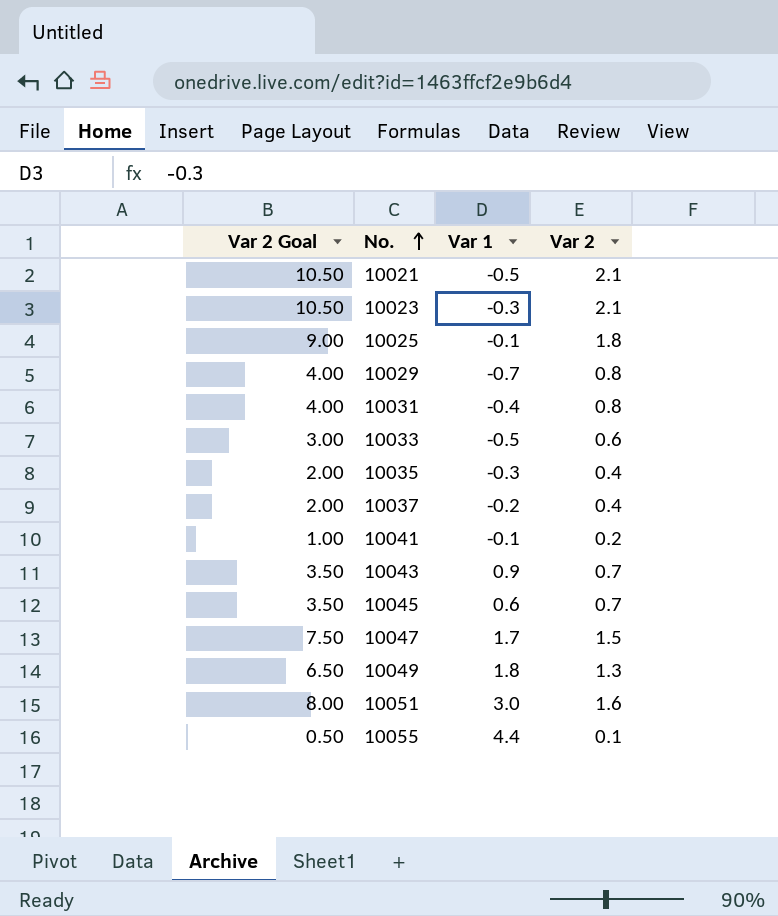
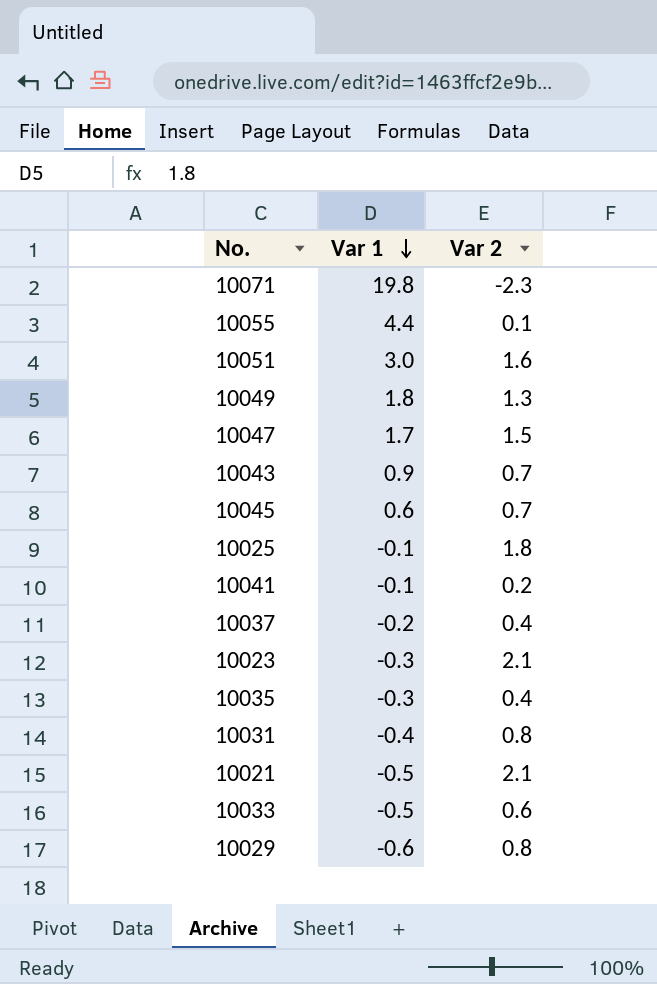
row order: No. ascending -> Var 1 descending
column Var 2 Goal | formula: [Var 2] * 5 -> none
row 10071: none -> 19.8 | -2.3
10029 | Var 1: -0.7 -> -0.6

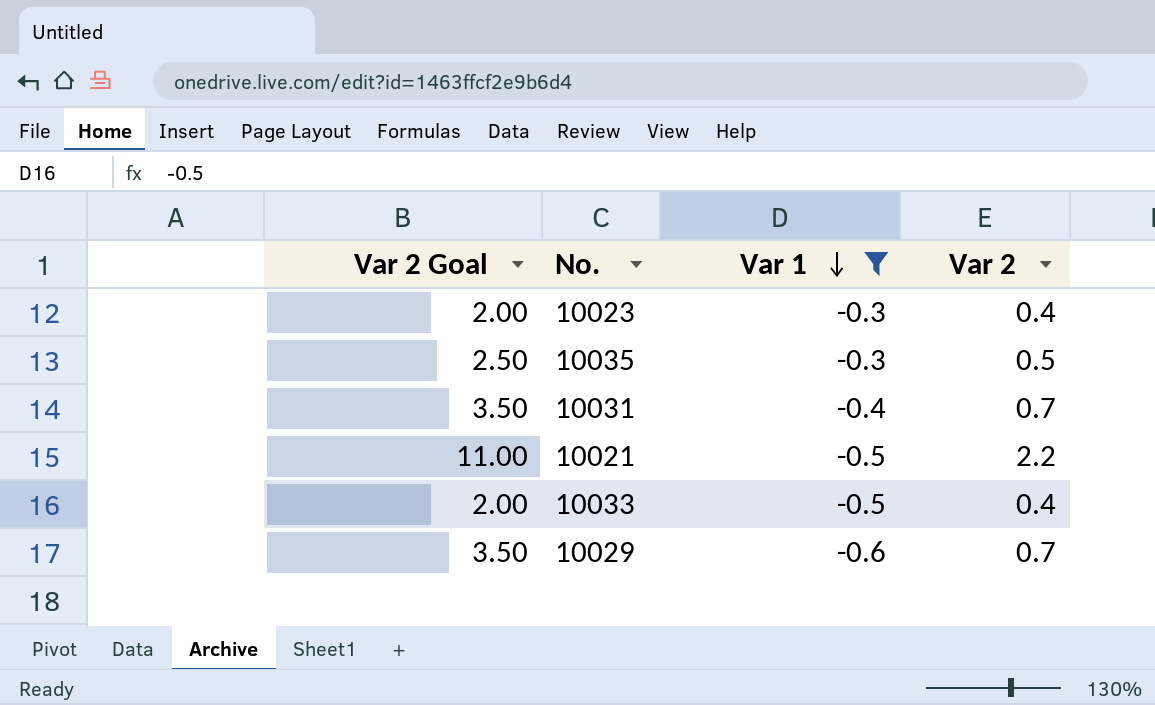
filter: none -> Var 1 <= -0.3
column Var 2 Goal | formula: none -> [Var 2] * 5
10023 | Var 2: 2.1 -> 0.4
10035 | Var 2: 0.4 -> 0.5
10031 | Var 2: 0.8 -> 0.7
10021 | Var 2: 2.1 -> 2.2
10033 | Var 2: 0.6 -> 0.4
10029 | Var 2: 0.8 -> 0.7

